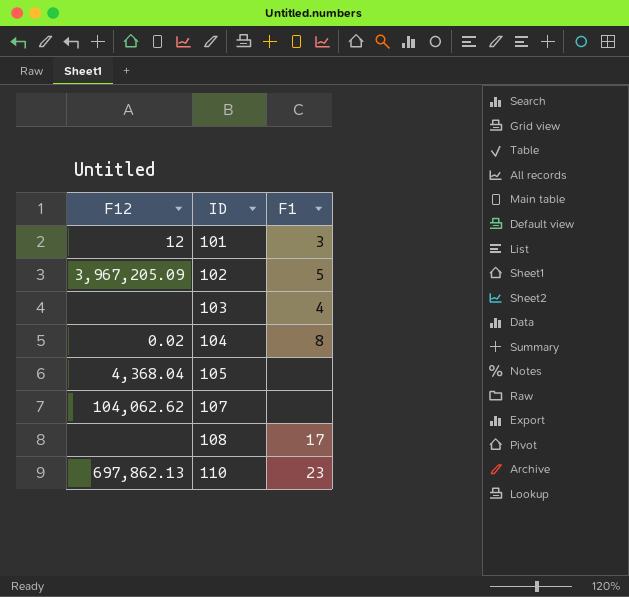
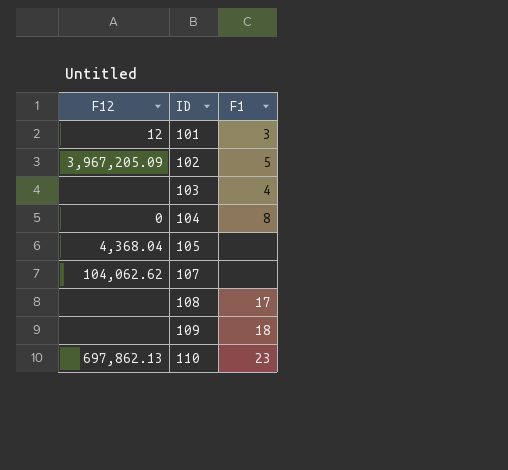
104 | F12: 0.02 -> 0
row 109: none -> none | 18

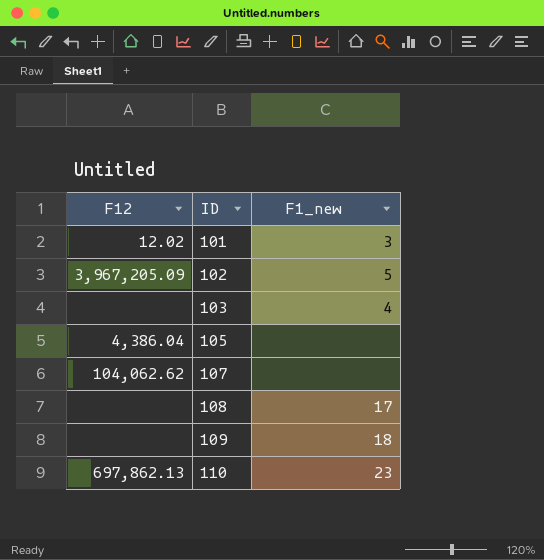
column name: F1 -> F1_new
row 104: 0 | 8 -> none
101 | F12: 12 -> 12.02
105 | F12: 4,368.04 -> 4,386.04

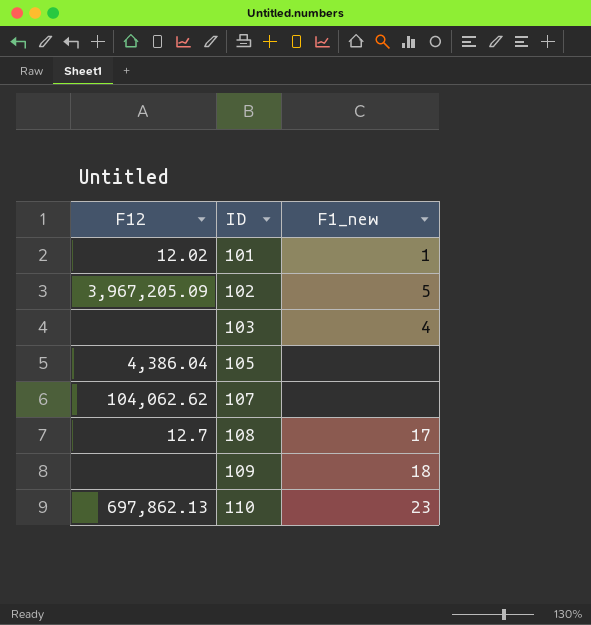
101 | F1_new: 3 -> 1
108 | F12: none -> 12.7

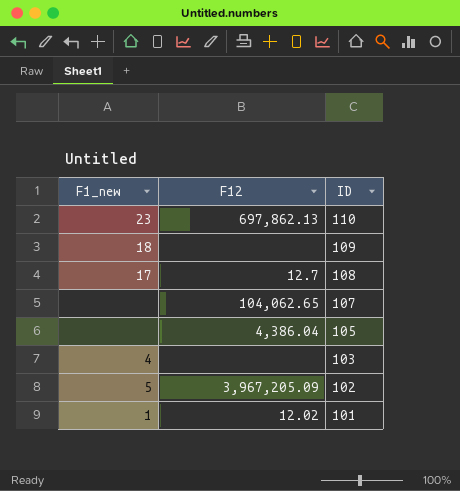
row order: ID ascending -> ID descending
column F1_new | position: 3 -> 1
107 | F12: 104,062.62 -> 104,062.65

